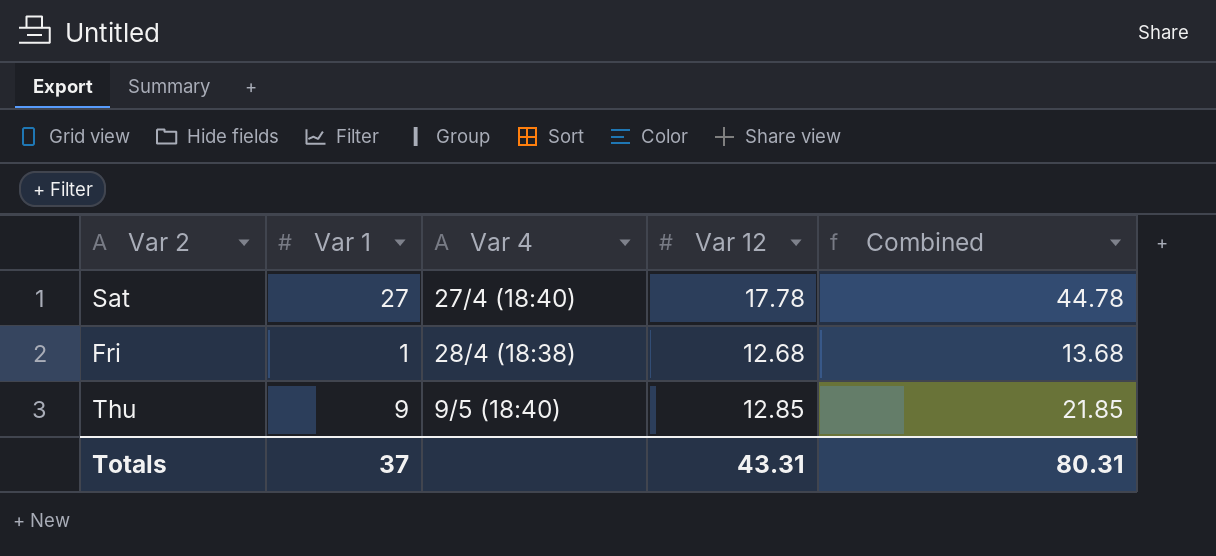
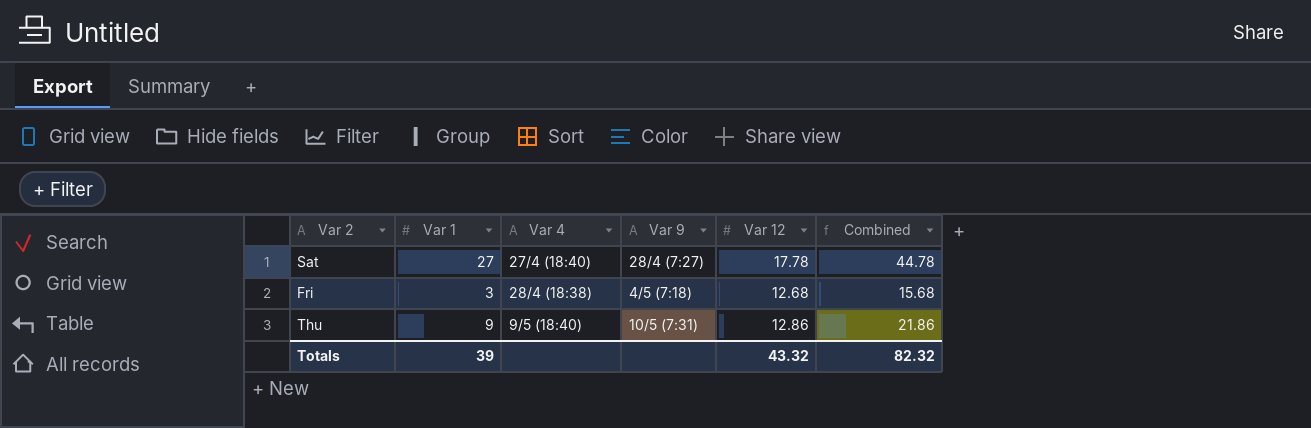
column Var 9 | position: none -> 4
Fri | Var 1: 1 -> 3
Fri | Combined: 13.68 -> 15.68
Thu | Var 12: 12.85 -> 12.86
Thu | Combined: 21.85 -> 21.86
Totals | Var 1: 37 -> 39
Totals | Var 12: 43.31 -> 43.32
Totals | Combined: 80.31 -> 82.32

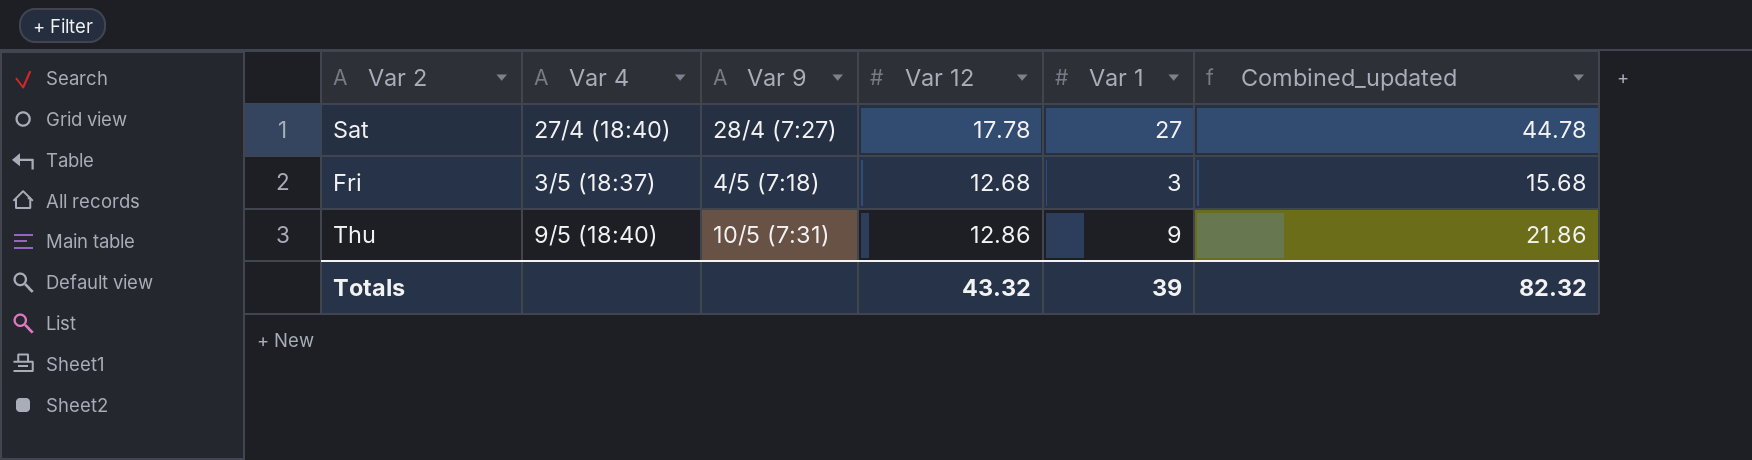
column Var 1 | position: 2 -> 5
column name: Combined -> Combined_updated
Fri | Var 4: 28/4 (18:38) -> 3/5 (18:37)

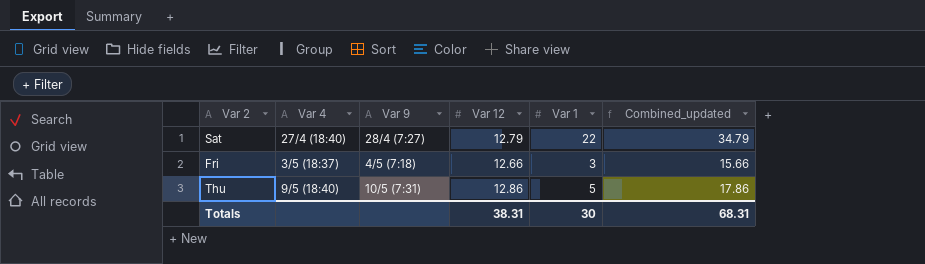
Sat | Var 12: 17.78 -> 12.79
Sat | Var 1: 27 -> 22
Sat | Combined_updated: 44.78 -> 34.79
Fri | Var 12: 12.68 -> 12.66
Fri | Combined_updated: 15.68 -> 15.66
Thu | Var 1: 9 -> 5
Thu | Combined_updated: 21.86 -> 17.86
Totals | Var 12: 43.32 -> 38.31
Totals | Var 1: 39 -> 30
Totals | Combined_updated: 82.32 -> 68.31

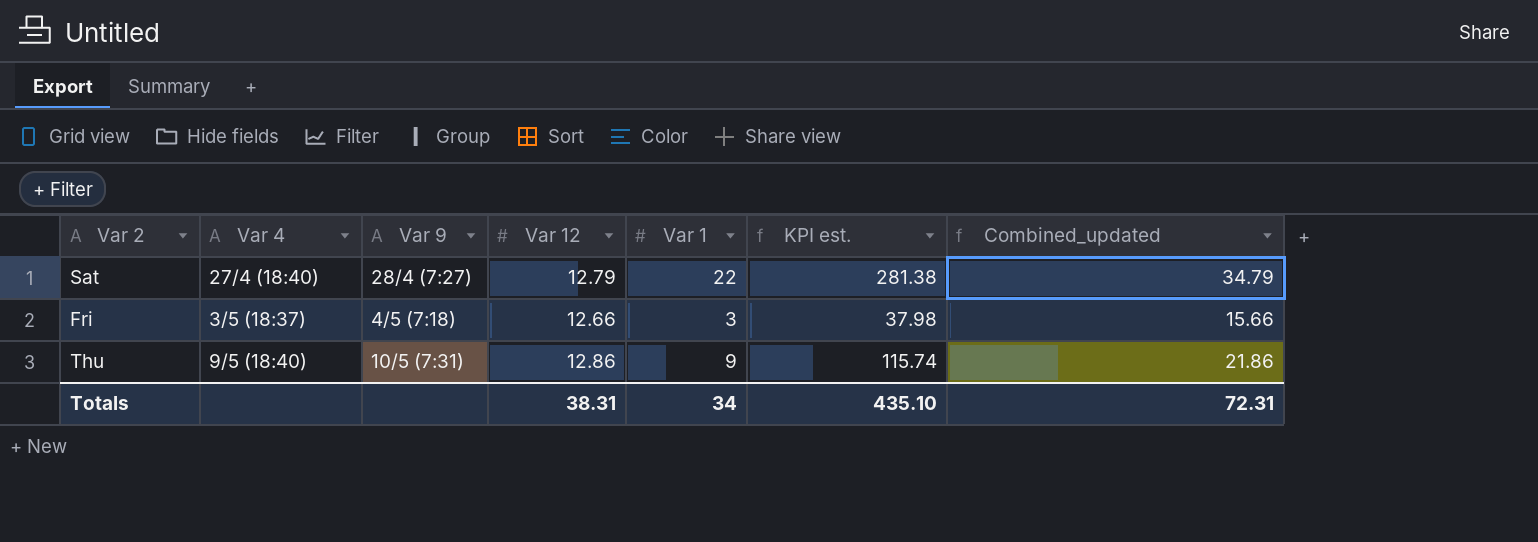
column KPI est. | formula: none -> [Var 12] * [Var 1]
Thu | Var 1: 5 -> 9
Thu | Combined_updated: 17.86 -> 21.86
Totals | Var 1: 30 -> 34
Totals | Combined_updated: 68.31 -> 72.31

